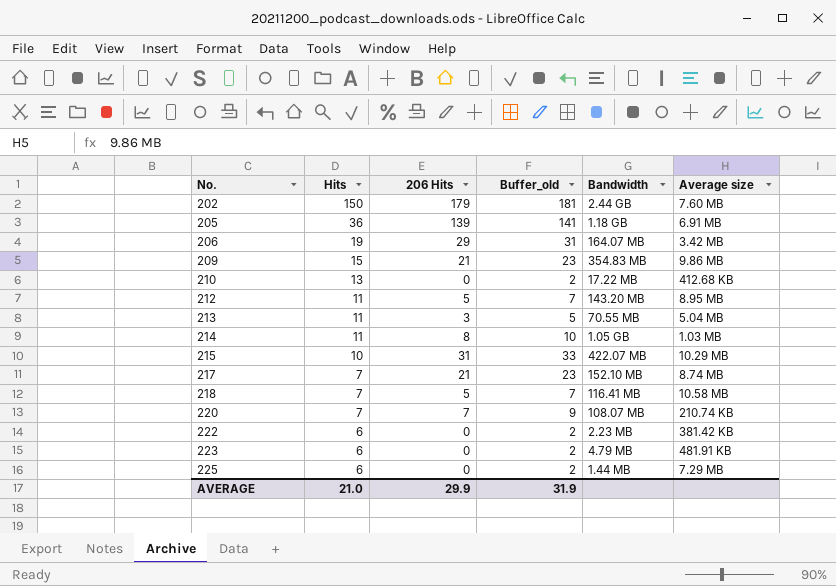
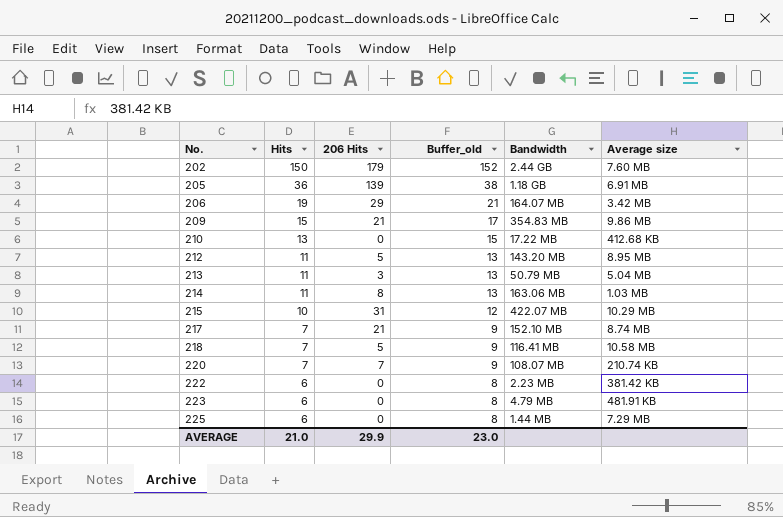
column Buffer_old | formula: [206 Hits] + 2 -> [Hits] + 2
213 | Bandwidth: 70.55 MB -> 50.79 MB
214 | Bandwidth: 1.05 GB -> 163.06 MB
AVERAGE | Buffer_old: 31.9 -> 23.0

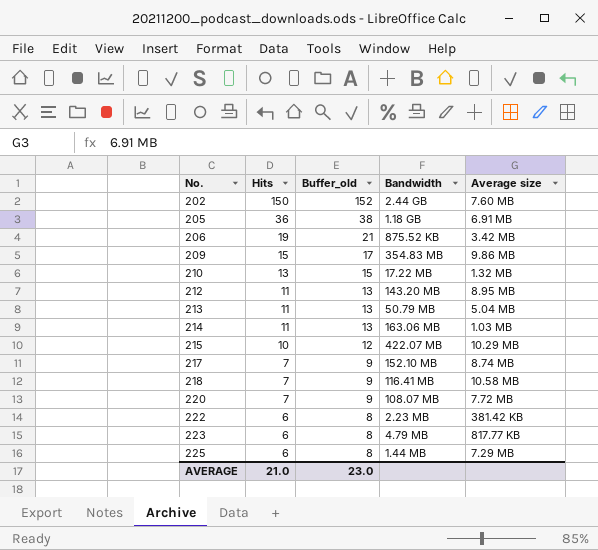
column 206 Hits | position: 3 -> none
206 | Bandwidth: 164.07 MB -> 875.52 KB
210 | Average size: 412.68 KB -> 1.32 MB
220 | Average size: 210.74 KB -> 7.72 MB
223 | Average size: 481.91 KB -> 817.77 KB

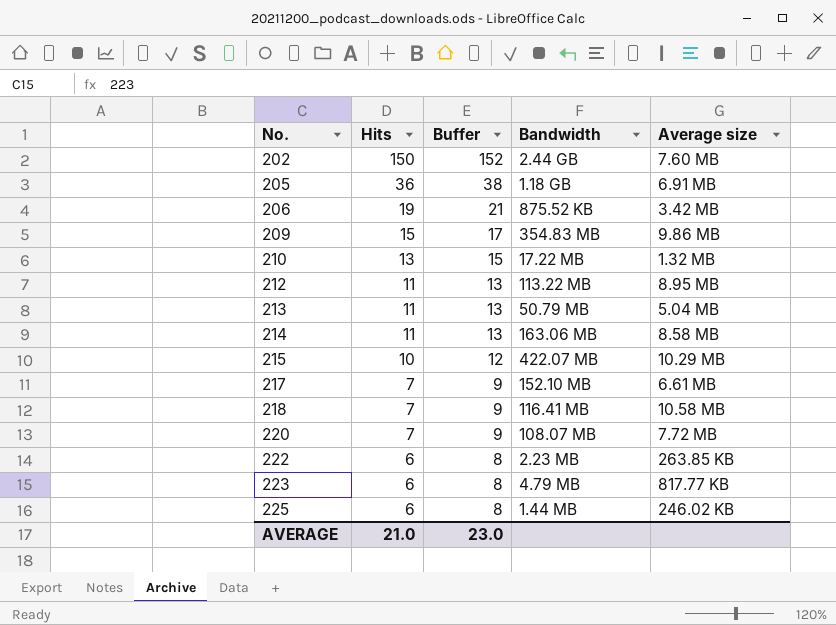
column name: Buffer_old -> Buffer
212 | Bandwidth: 143.20 MB -> 113.22 MB
214 | Average size: 1.03 MB -> 8.58 MB
217 | Average size: 8.74 MB -> 6.61 MB
222 | Average size: 381.42 KB -> 263.85 KB
225 | Average size: 7.29 MB -> 246.02 KB

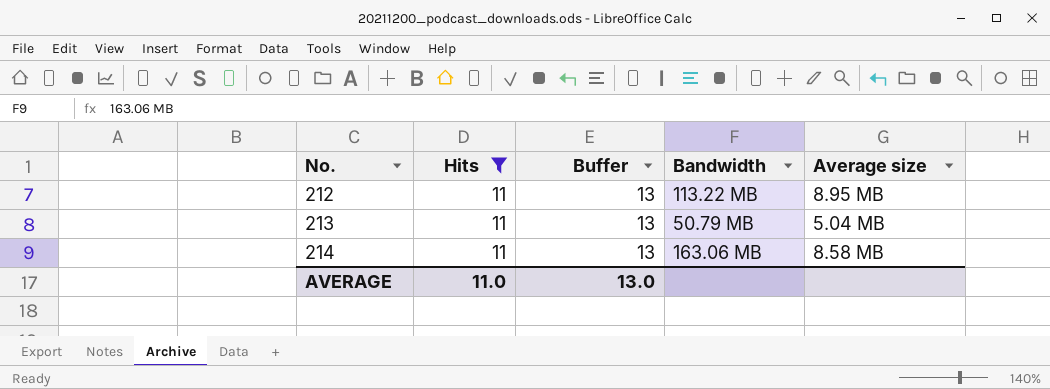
filter: none -> Hits = 11
AVERAGE | Hits: 21.0 -> 11.0
AVERAGE | Buffer: 23.0 -> 13.0

